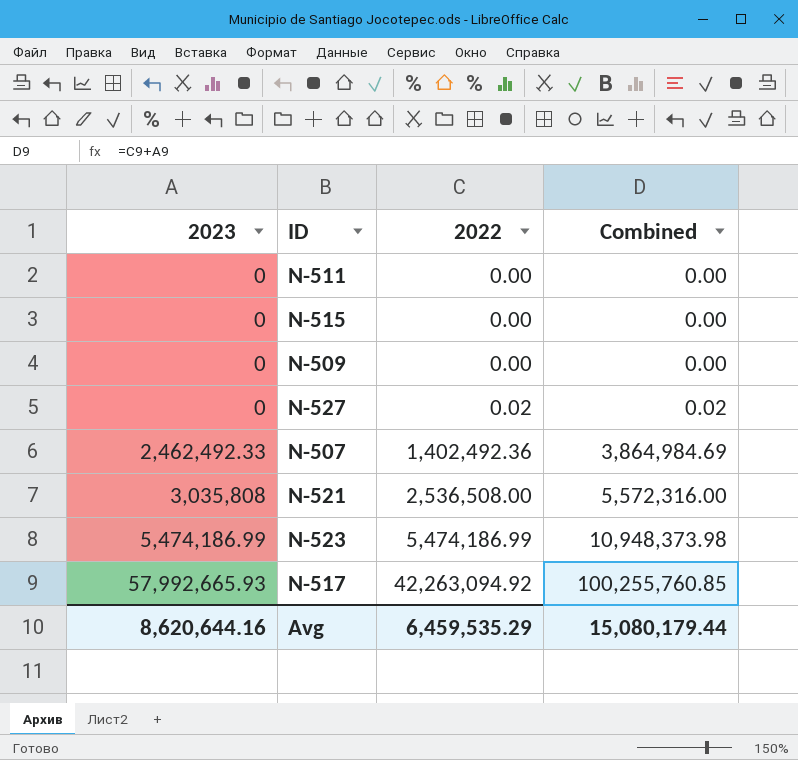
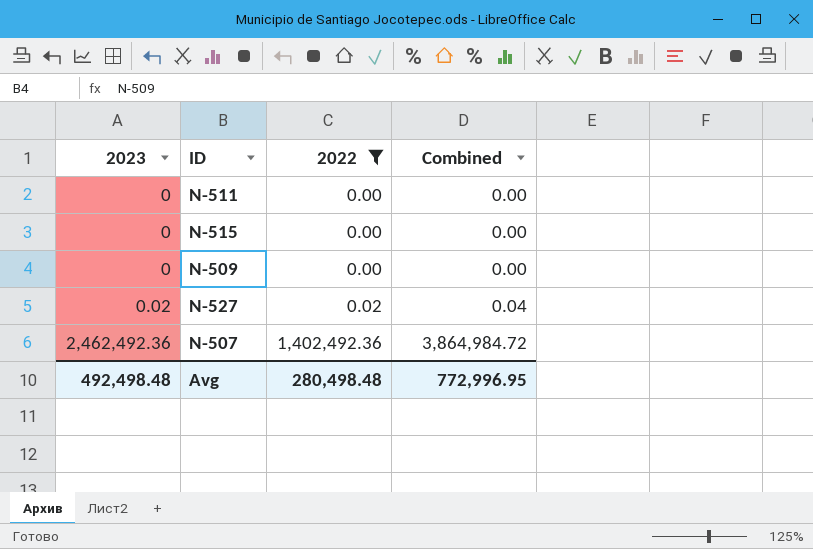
filter: none -> 2022 <= 1,402,492.36
N-527 | 2023: 0 -> 0.02
N-527 | Combined: 0.02 -> 0.04
N-507 | 2023: 2,462,492.33 -> 2,462,492.36
N-507 | Combined: 3,864,984.69 -> 3,864,984.72
Avg | 2023: 8,620,644.16 -> 492,498.48
Avg | 2022: 6,459,535.29 -> 280,498.48
Avg | Combined: 15,080,179.44 -> 772,996.95

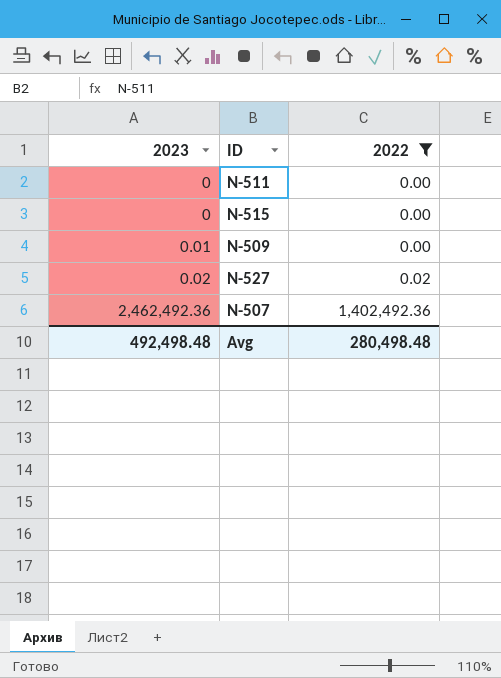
column Combined | formula: [2023] + [2022] -> none
N-509 | 2023: 0 -> 0.01

